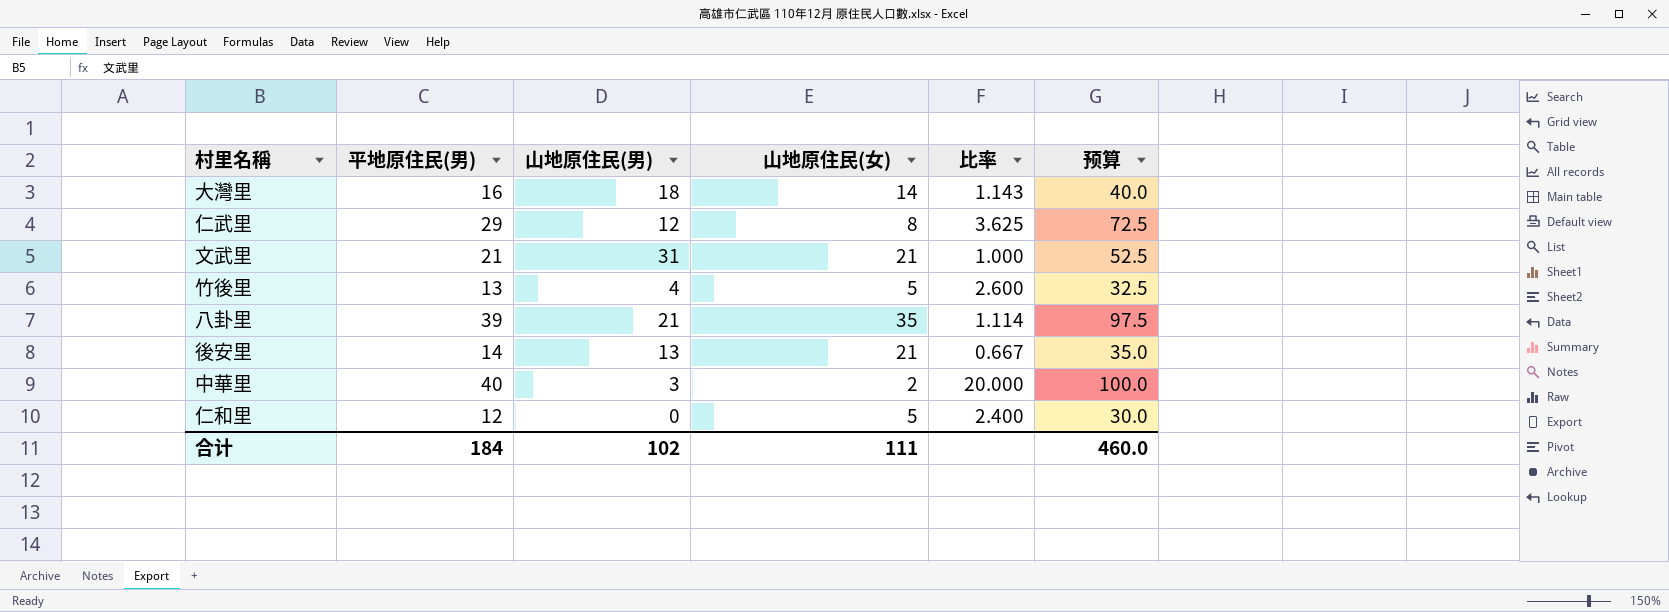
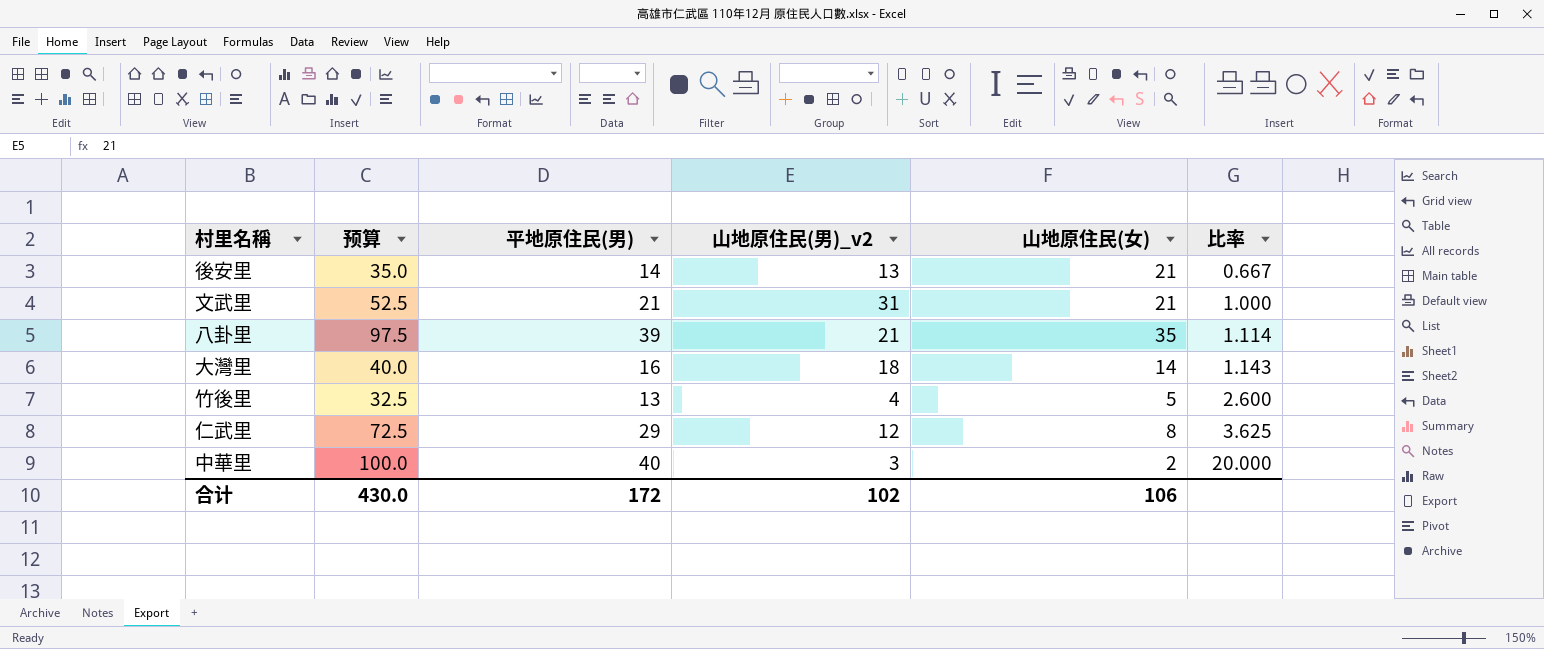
row order: none -> 比率 ascending
column 预算 | position: 6 -> 2
column name: 山地原住民(男) -> 山地原住民(男)_v2
row 仁和里: 12 | 0 | 5 | 2.400 | 30.0 -> none
合计 | 预算: 460.0 -> 430.0
合计 | 平地原住民(男): 184 -> 172
合计 | 山地原住民(女): 111 -> 106

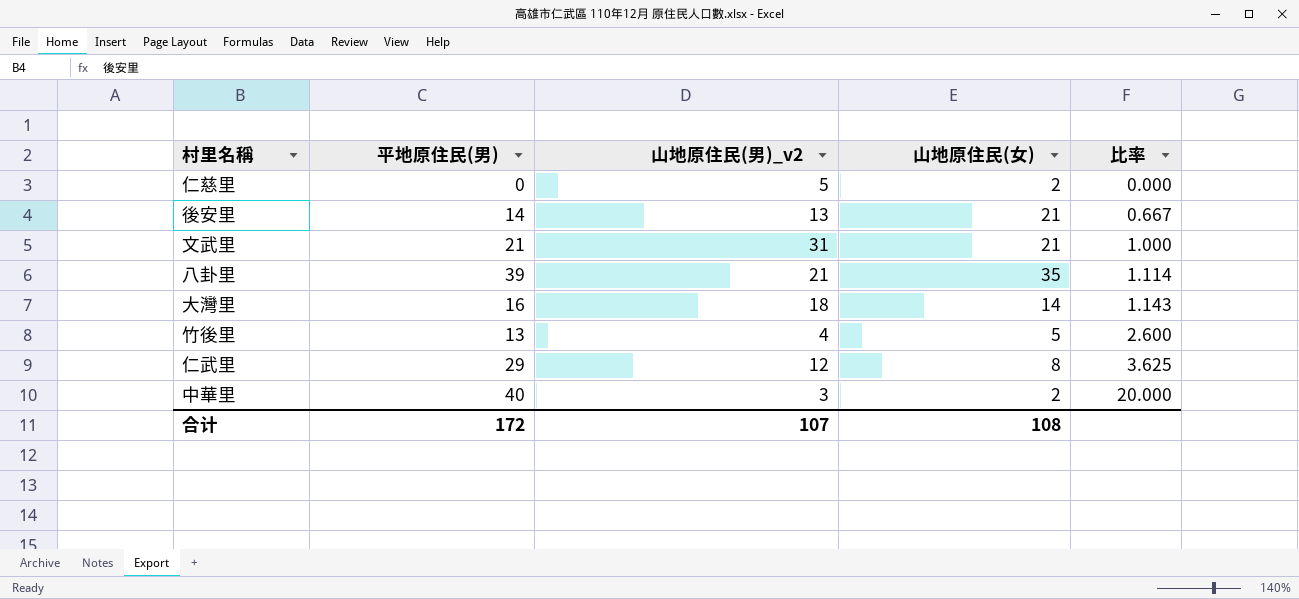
column 预算 | formula: [平地原住民(男)] * 2.5 -> none
row 仁慈里: none -> 0 | 5 | 2 | 0.000
合计 | 山地原住民(男)_v2: 102 -> 107
合计 | 山地原住民(女): 106 -> 108

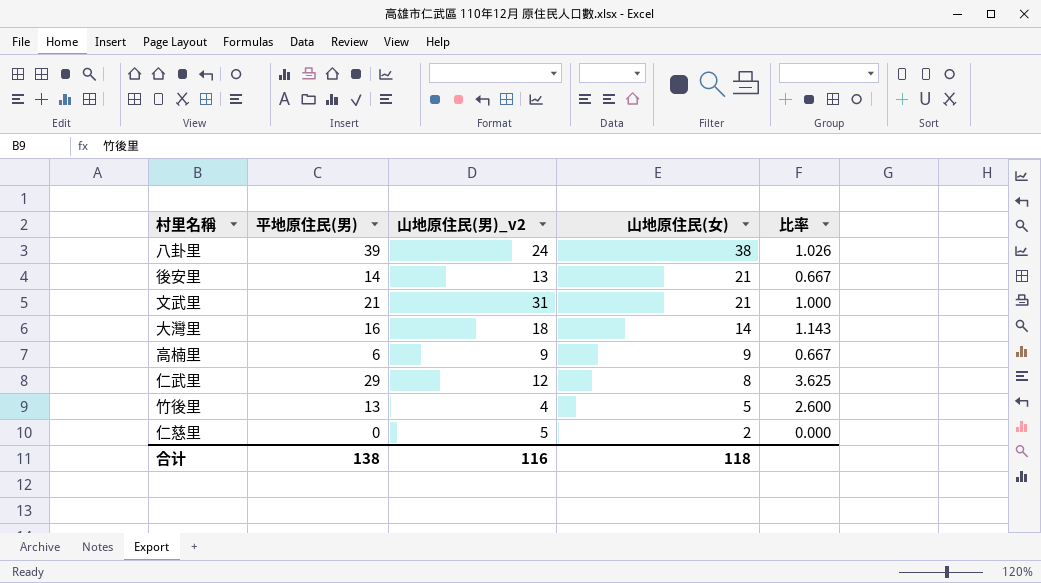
row order: 比率 ascending -> 山地原住民(女) descending
row 中華里: 40 | 3 | 2 | 20.000 -> none
八卦里 | 山地原住民(男)_v2: 21 -> 24
八卦里 | 山地原住民(女): 35 -> 38
八卦里 | 比率: 1.114 -> 1.026
row 高楠里: none -> 6 | 9 | 9 | 0.667
合计 | 平地原住民(男): 172 -> 138
合计 | 山地原住民(男)_v2: 107 -> 116
合计 | 山地原住民(女): 108 -> 118

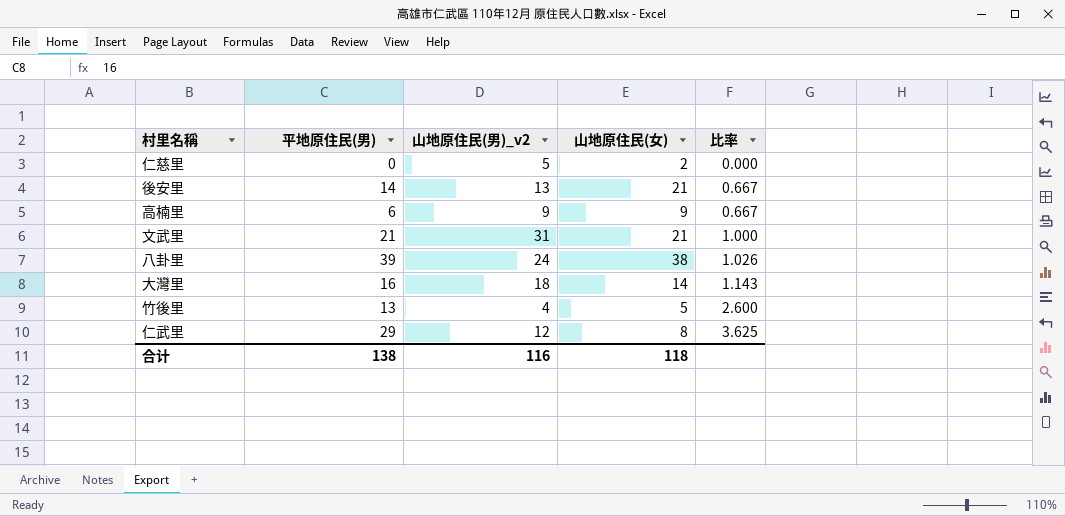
row order: 山地原住民(女) descending -> 比率 ascending

